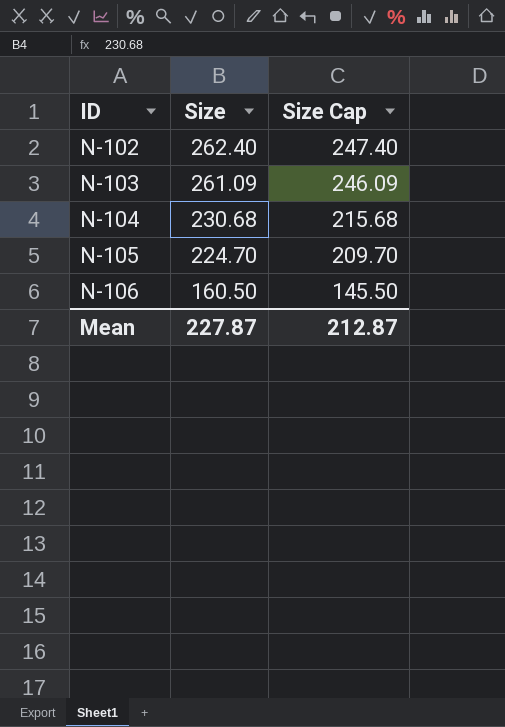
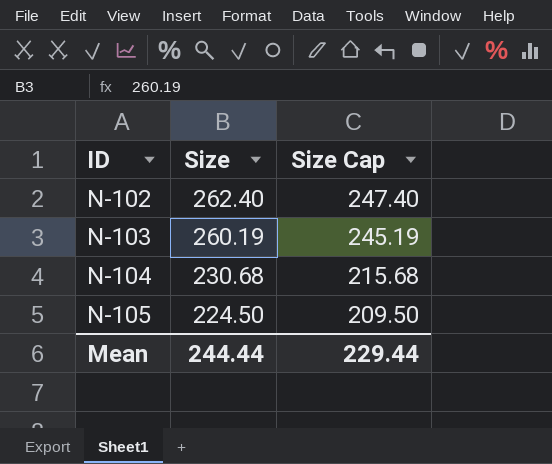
row N-106: 160.50 | 145.50 -> none
N-103 | Size: 261.09 -> 260.19
N-103 | Size Cap: 246.09 -> 245.19
N-105 | Size: 224.70 -> 224.50
N-105 | Size Cap: 209.70 -> 209.50
Mean | Size: 227.87 -> 244.44
Mean | Size Cap: 212.87 -> 229.44

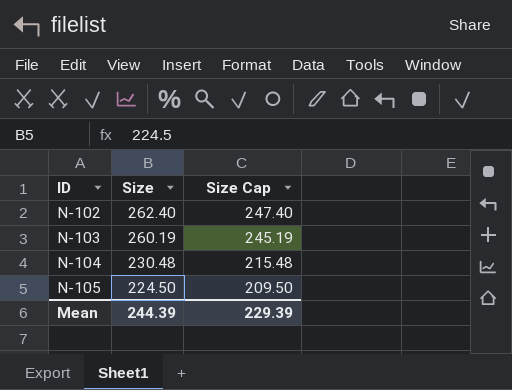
N-104 | Size: 230.68 -> 230.48
N-104 | Size Cap: 215.68 -> 215.48
Mean | Size: 244.44 -> 244.39
Mean | Size Cap: 229.44 -> 229.39

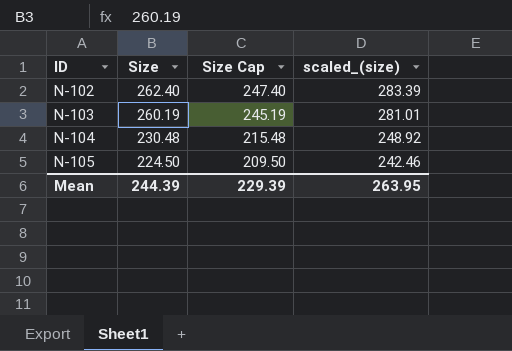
column scaled_(size) | formula: none -> [Size] * 1.08

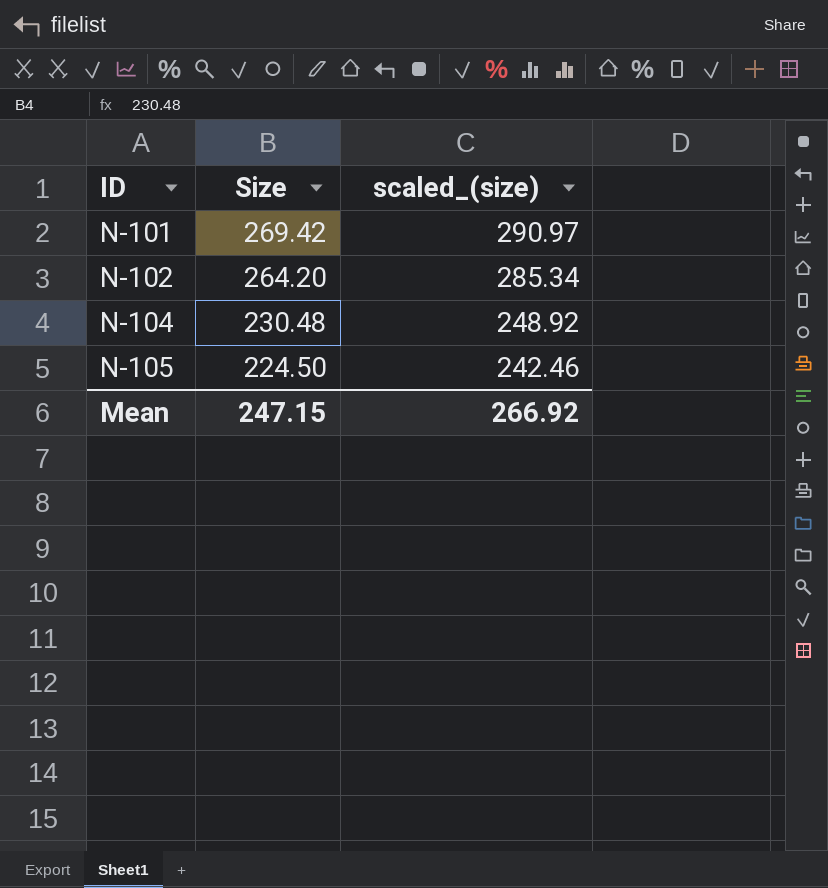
column Size Cap | formula: [Size] - 15 -> none
row N-103: 260.19 | 245.19 | 281.01 -> none
row N-101: none -> 269.42 | 290.97
N-102 | Size: 262.40 -> 264.20
N-102 | scaled_(size): 283.39 -> 285.34
Mean | Size: 244.39 -> 247.15
Mean | scaled_(size): 263.95 -> 266.92

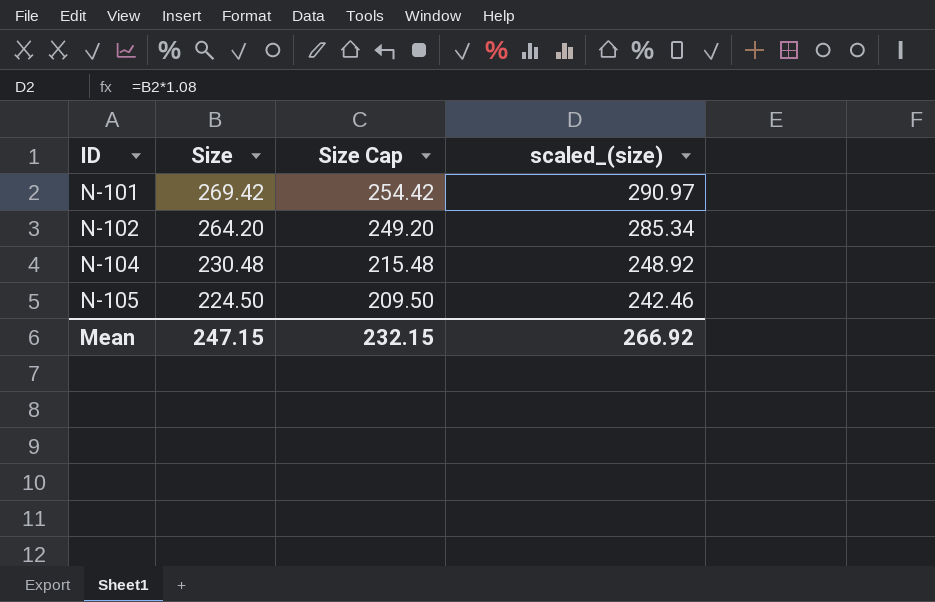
column Size Cap | formula: none -> [Size] - 15

